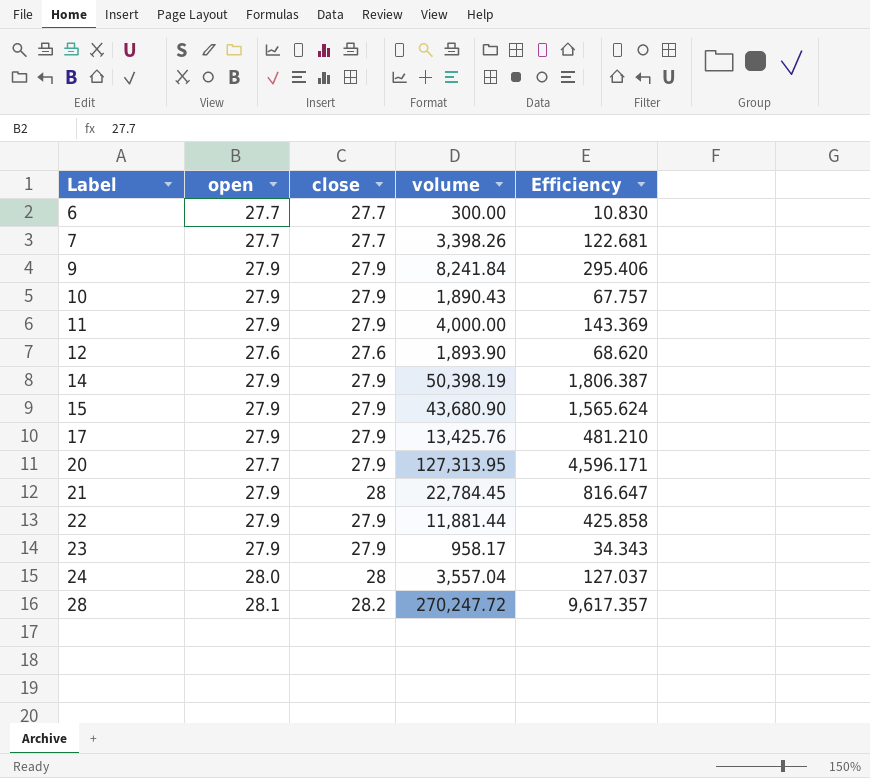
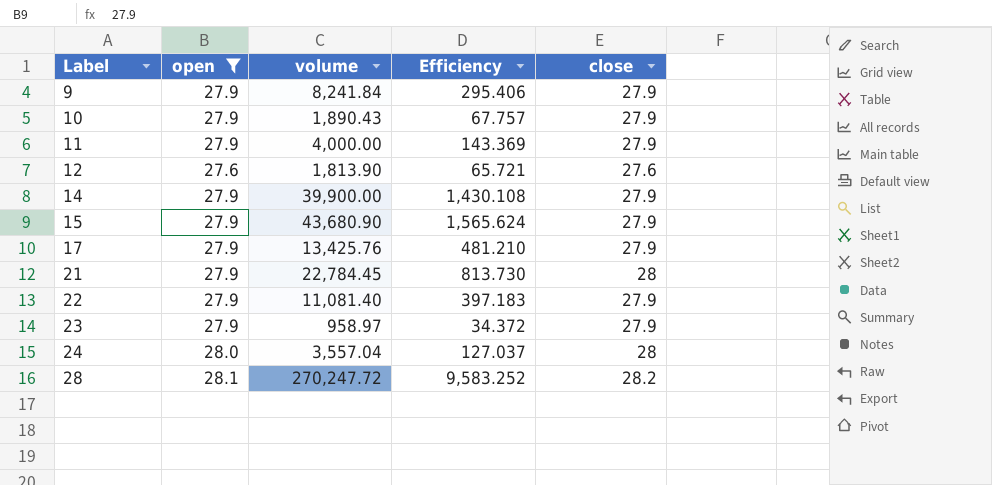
filter: none -> open != 27.7
column Efficiency | formula: [volume] / [open] -> [volume] / [close]
column close | position: 3 -> 5
12 | volume: 1,893.90 -> 1,813.90
14 | volume: 50,398.19 -> 39,900.00
22 | volume: 11,881.44 -> 11,081.40
23 | volume: 958.17 -> 958.97

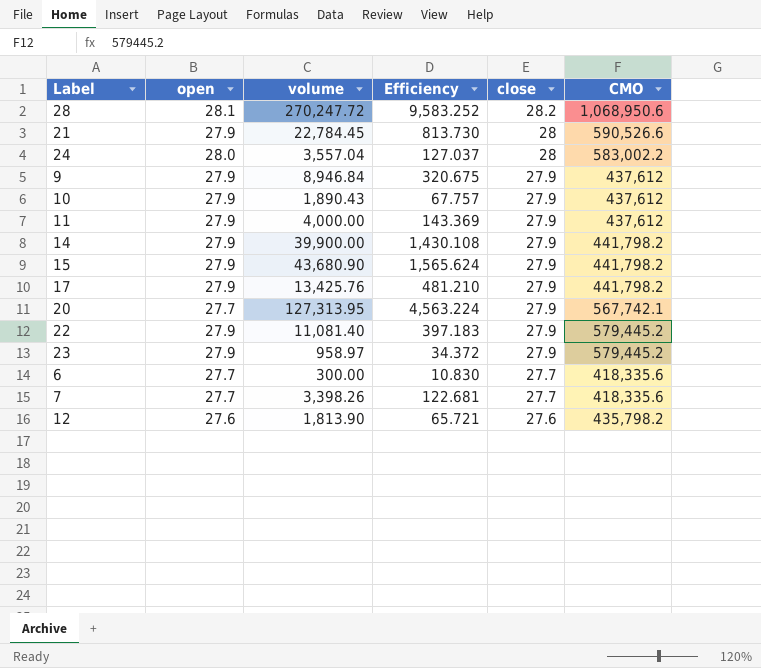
filter: open != 27.7 -> none
row order: Label ascending -> close descending
column CMO | position: none -> 6
9 | volume: 8,241.84 -> 8,946.84
9 | Efficiency: 295.406 -> 320.675

